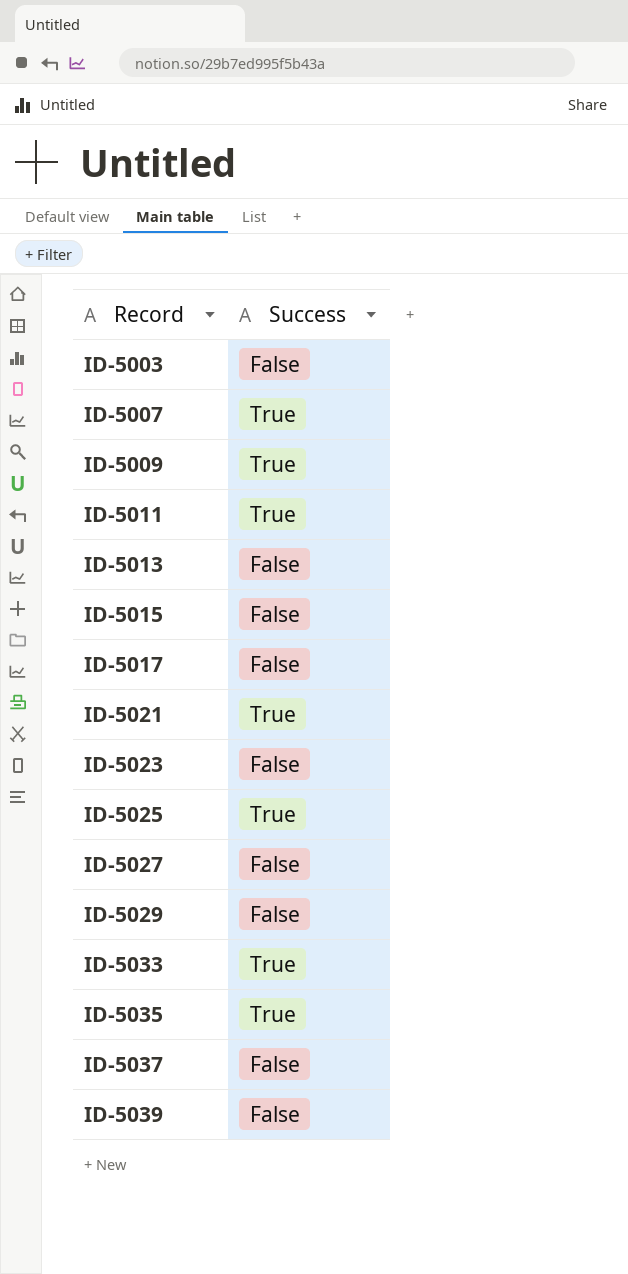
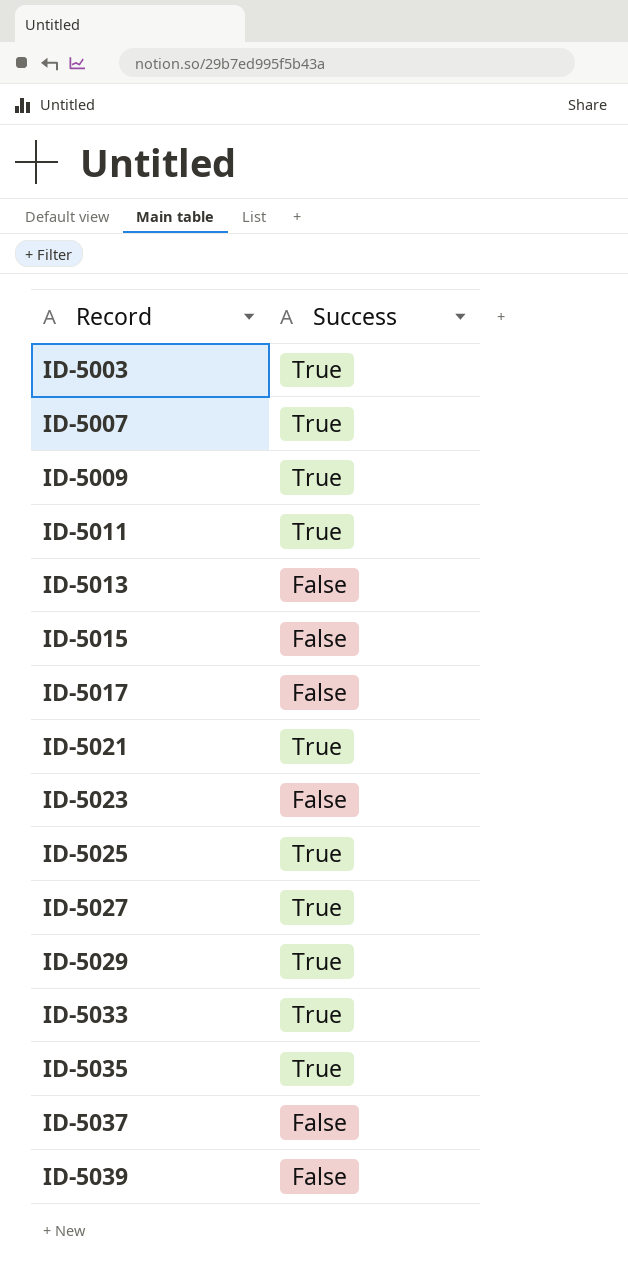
ID-5003 | Success: False -> True
ID-5027 | Success: False -> True
ID-5029 | Success: False -> True

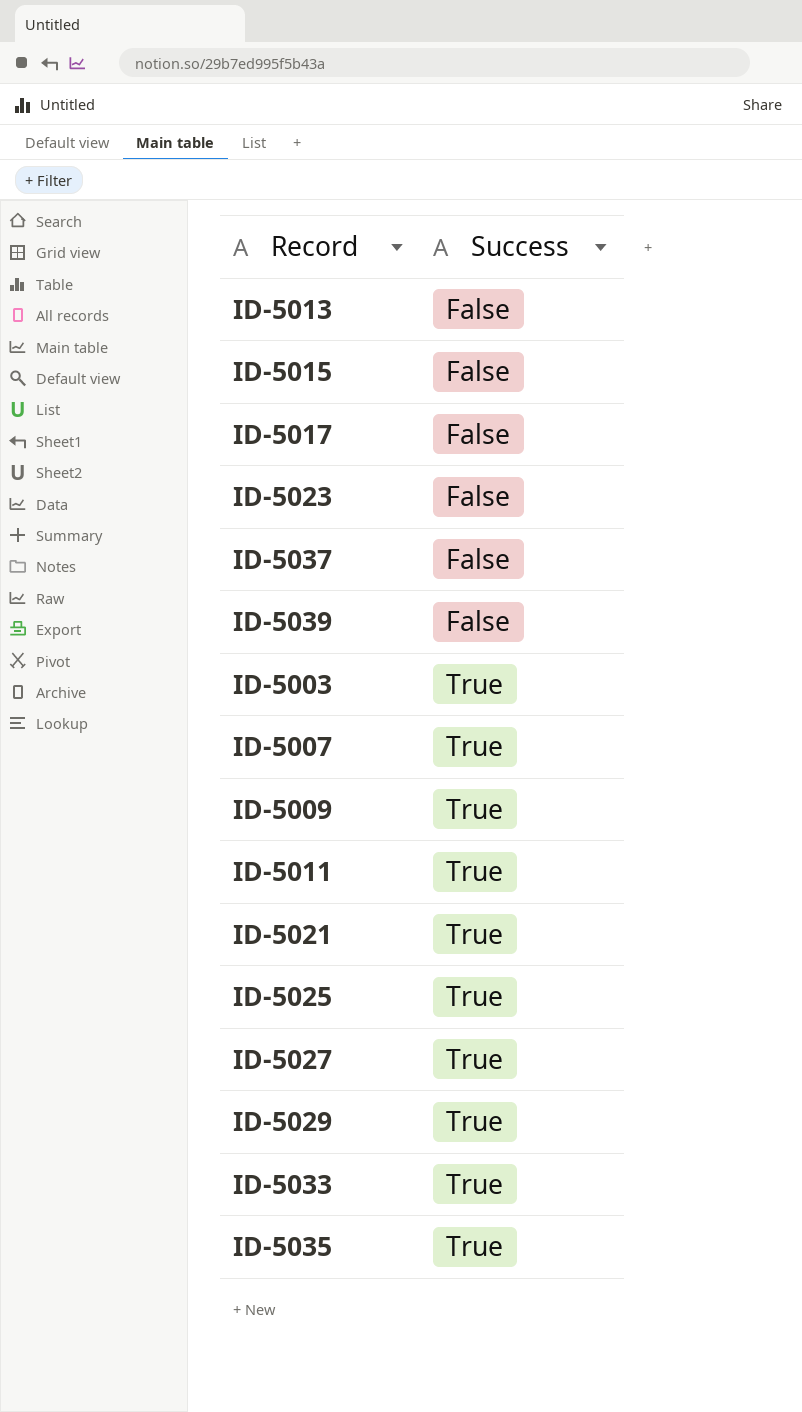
row order: Record ascending -> Success ascending

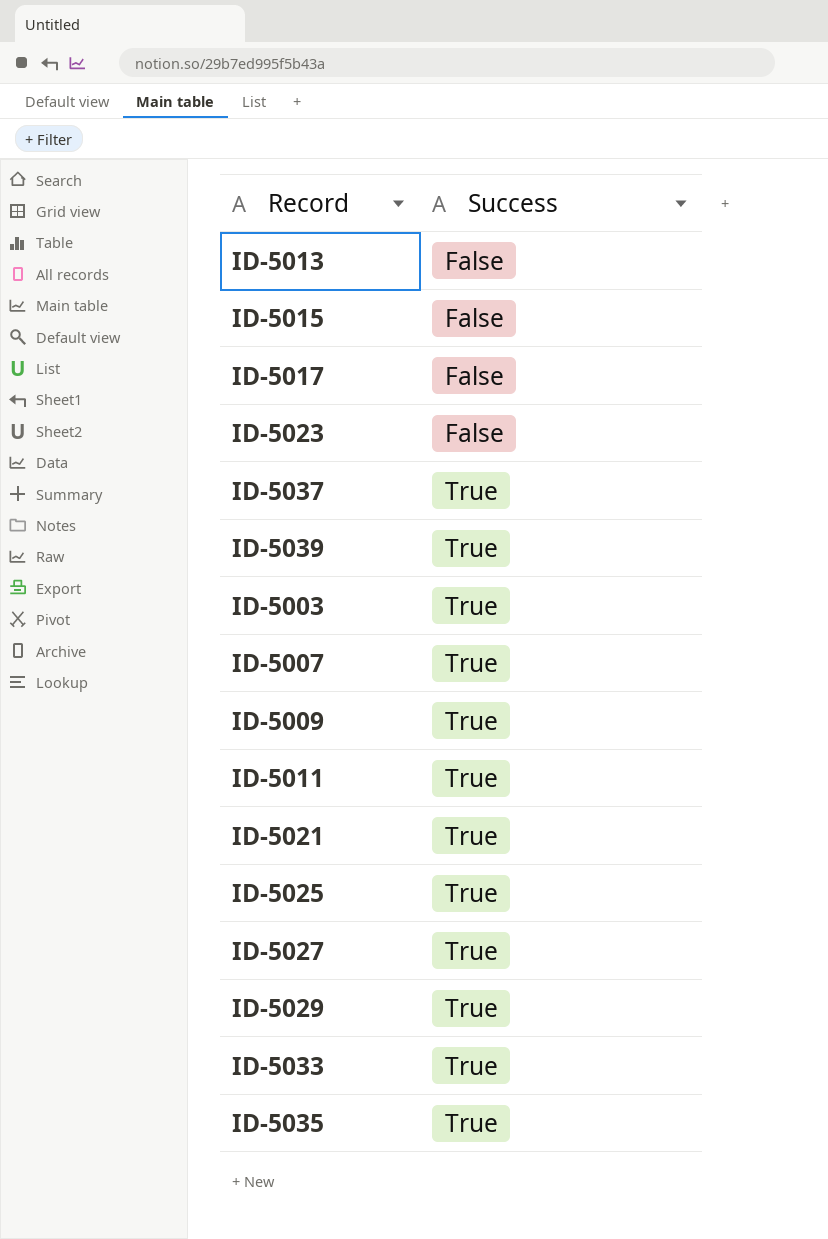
ID-5037 | Success: False -> True
ID-5039 | Success: False -> True

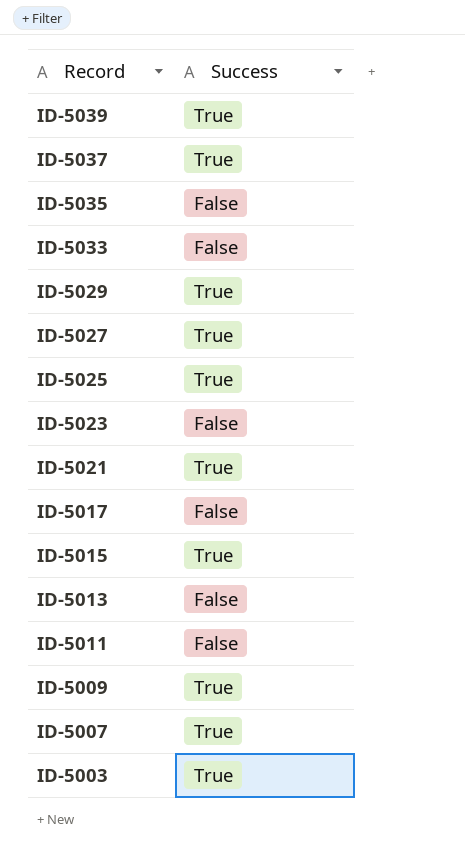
row order: Success ascending -> Record descending
ID-5035 | Success: True -> False
ID-5033 | Success: True -> False
ID-5015 | Success: False -> True
ID-5011 | Success: True -> False

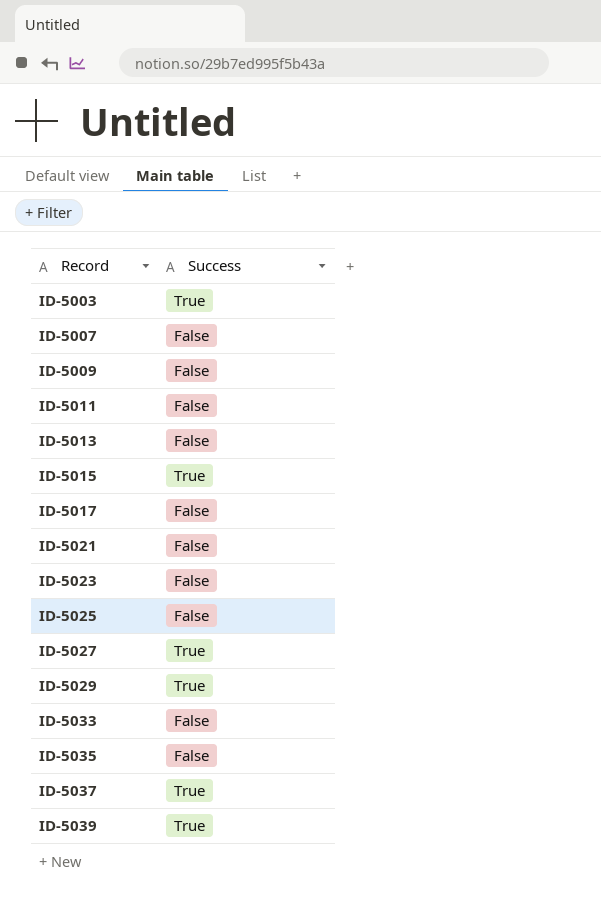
row order: Record descending -> Record ascending
ID-5007 | Success: True -> False
ID-5009 | Success: True -> False
ID-5021 | Success: True -> False
ID-5025 | Success: True -> False

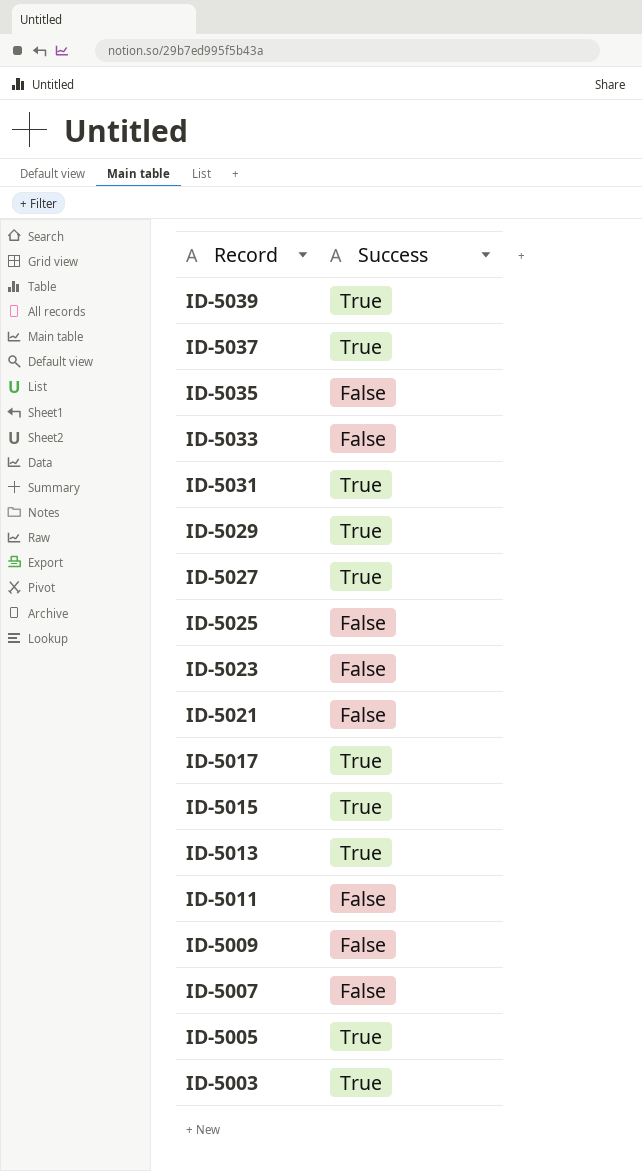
row order: Record ascending -> Record descending
row ID-5031: none -> True
ID-5017 | Success: False -> True
ID-5013 | Success: False -> True
row ID-5005: none -> True

